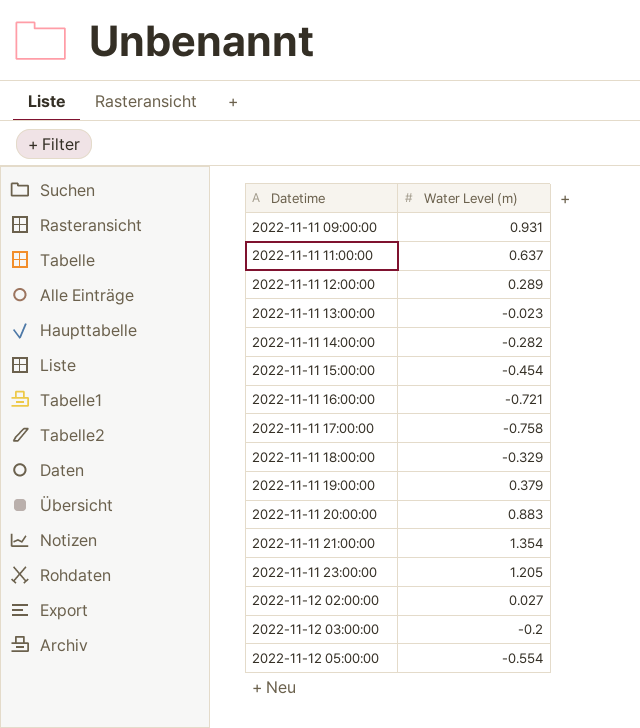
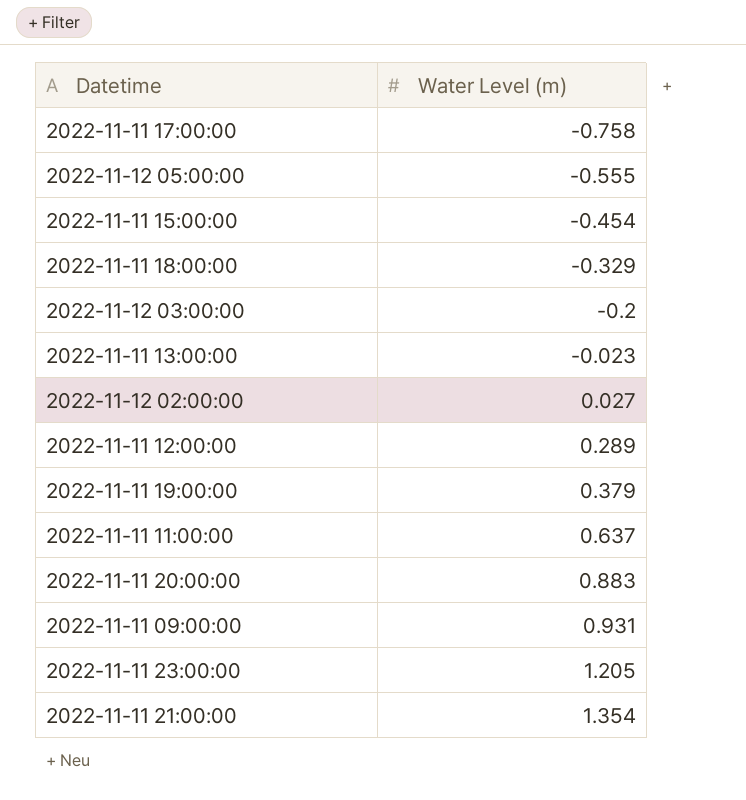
row order: Datetime ascending -> Water Level (m) ascending
row 2022-11-11 14:00:00: -0.282 -> none
row 2022-11-11 16:00:00: -0.721 -> none
2022-11-12 05:00:00 | Water Level (m): -0.554 -> -0.555

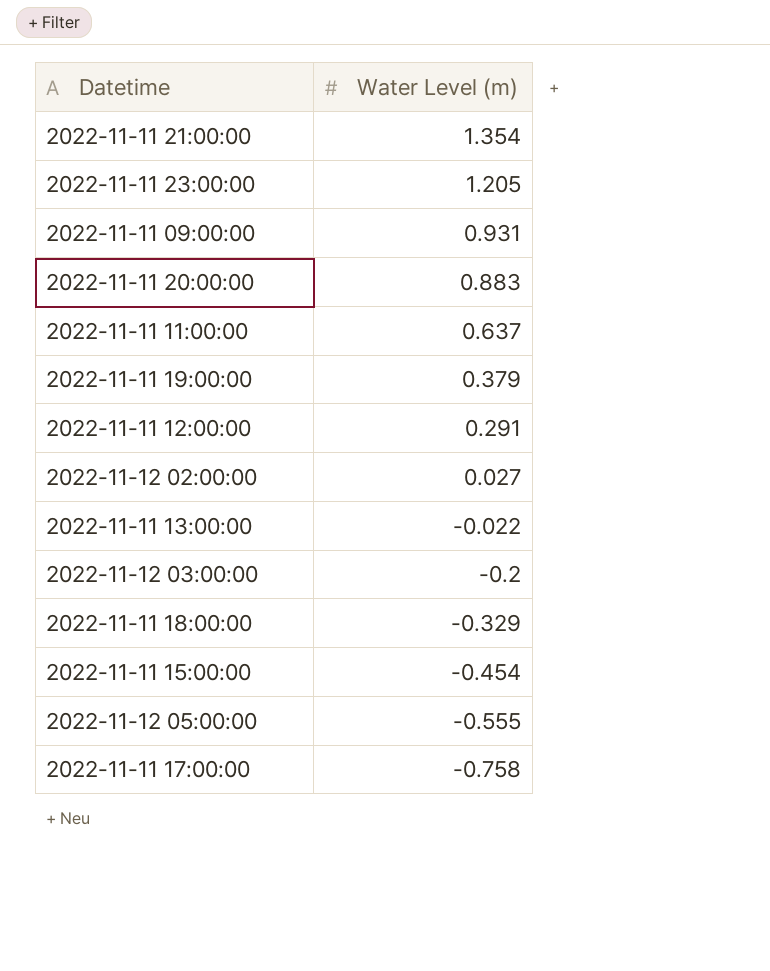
row order: Water Level (m) ascending -> Water Level (m) descending
2022-11-11 12:00:00 | Water Level (m): 0.289 -> 0.291
2022-11-11 13:00:00 | Water Level (m): -0.023 -> -0.022

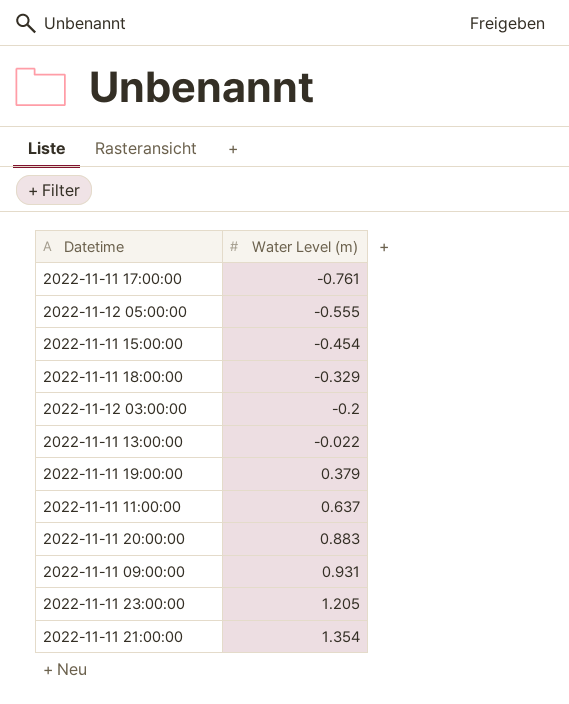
row order: Water Level (m) descending -> Water Level (m) ascending
row 2022-11-11 12:00:00: 0.291 -> none
row 2022-11-12 02:00:00: 0.027 -> none
2022-11-11 17:00:00 | Water Level (m): -0.758 -> -0.761

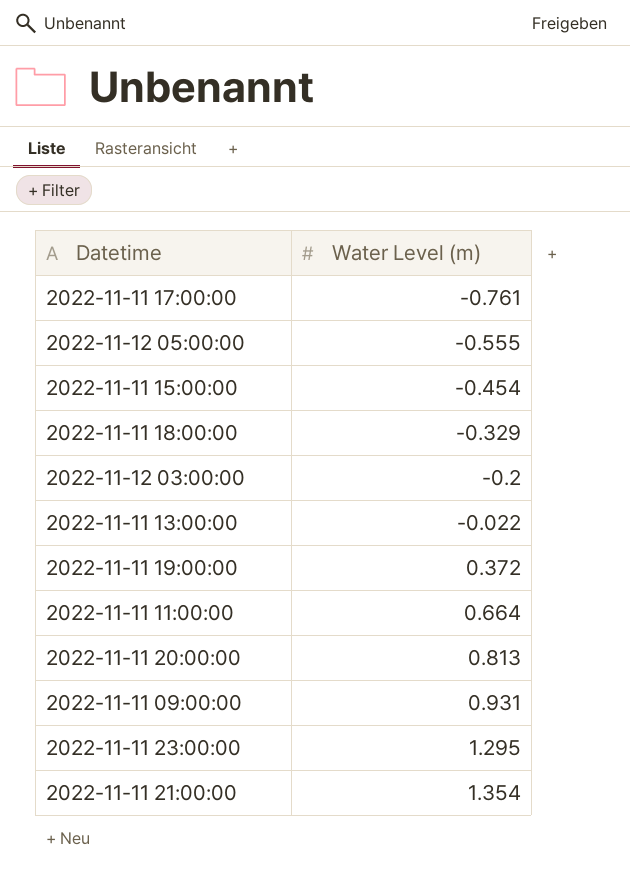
2022-11-11 19:00:00 | Water Level (m): 0.379 -> 0.372
2022-11-11 11:00:00 | Water Level (m): 0.637 -> 0.664
2022-11-11 20:00:00 | Water Level (m): 0.883 -> 0.813
2022-11-11 23:00:00 | Water Level (m): 1.205 -> 1.295

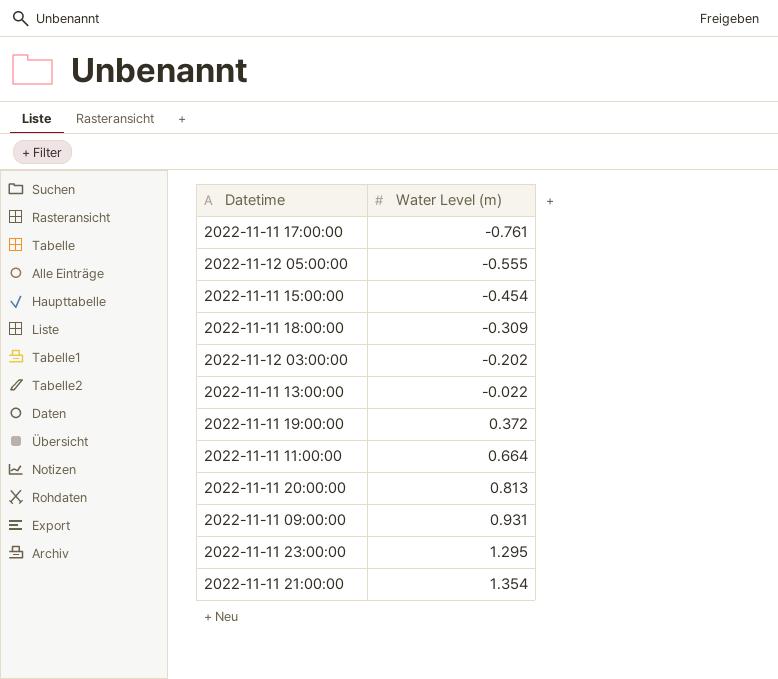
2022-11-11 18:00:00 | Water Level (m): -0.329 -> -0.309
2022-11-12 03:00:00 | Water Level (m): -0.2 -> -0.202

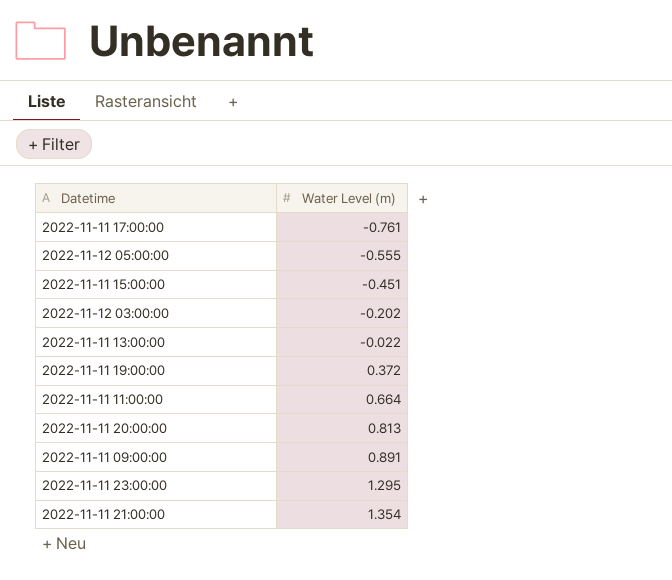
row 2022-11-11 18:00:00: -0.309 -> none
2022-11-11 15:00:00 | Water Level (m): -0.454 -> -0.451
2022-11-11 09:00:00 | Water Level (m): 0.931 -> 0.891

